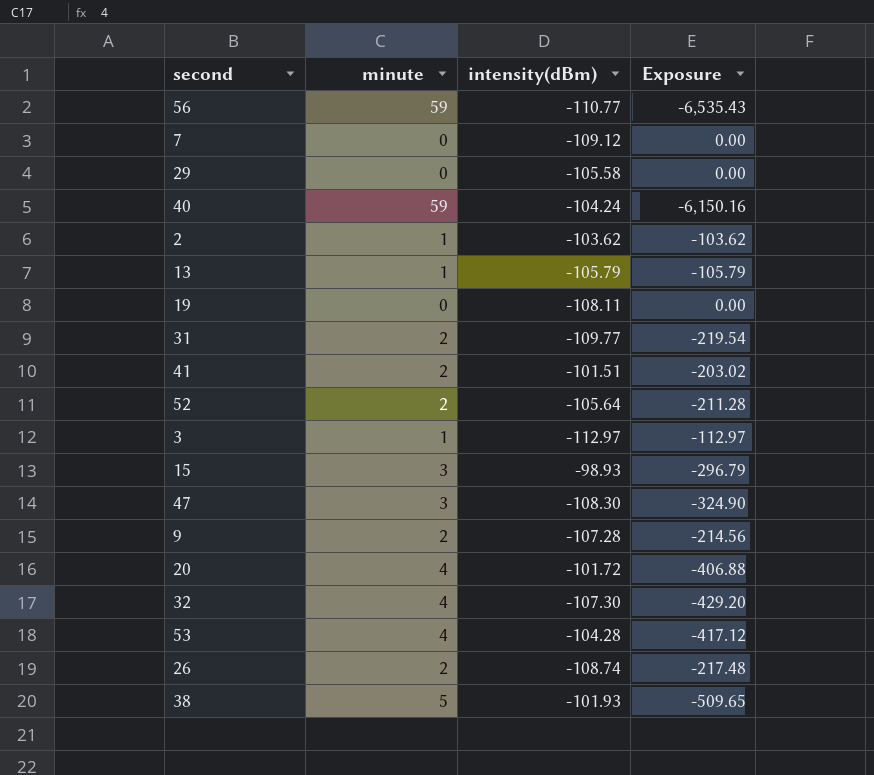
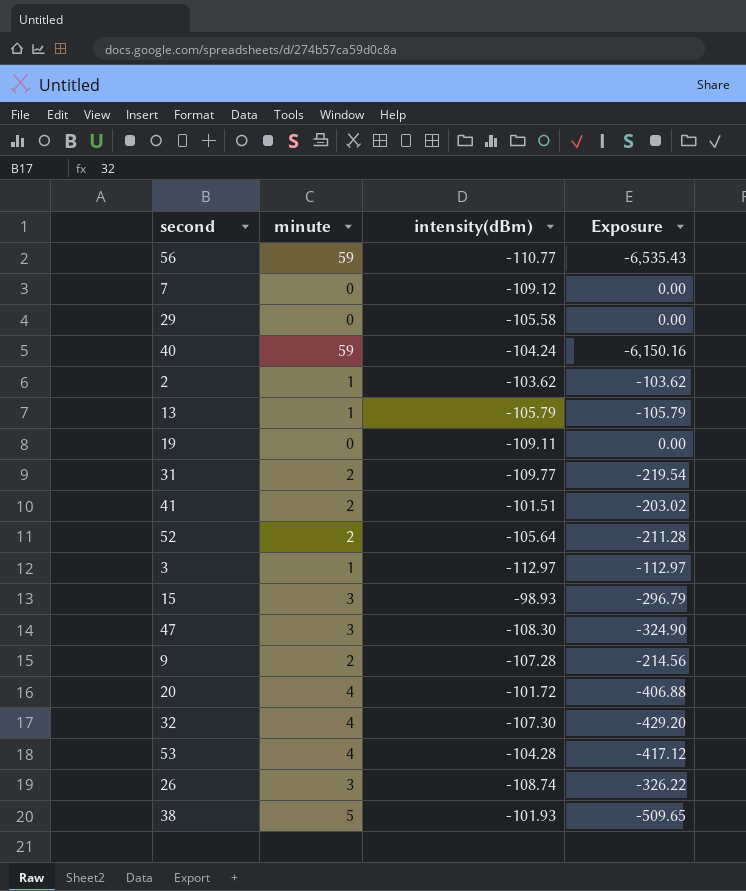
19 | intensity(dBm): -108.11 -> -109.11
26 | minute: 2 -> 3
26 | Exposure: -217.48 -> -326.22

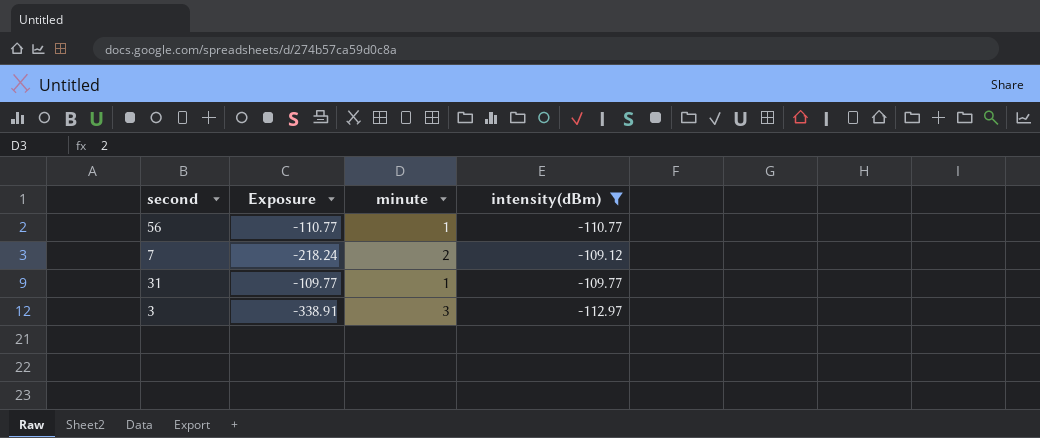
filter: none -> intensity(dBm) <= -109.12
column Exposure | position: 4 -> 2
56 | Exposure: -6,535.43 -> -110.77
56 | minute: 59 -> 1
7 | Exposure: 0.00 -> -218.24
7 | minute: 0 -> 2
31 | Exposure: -219.54 -> -109.77
31 | minute: 2 -> 1
3 | Exposure: -112.97 -> -338.91
3 | minute: 1 -> 3

